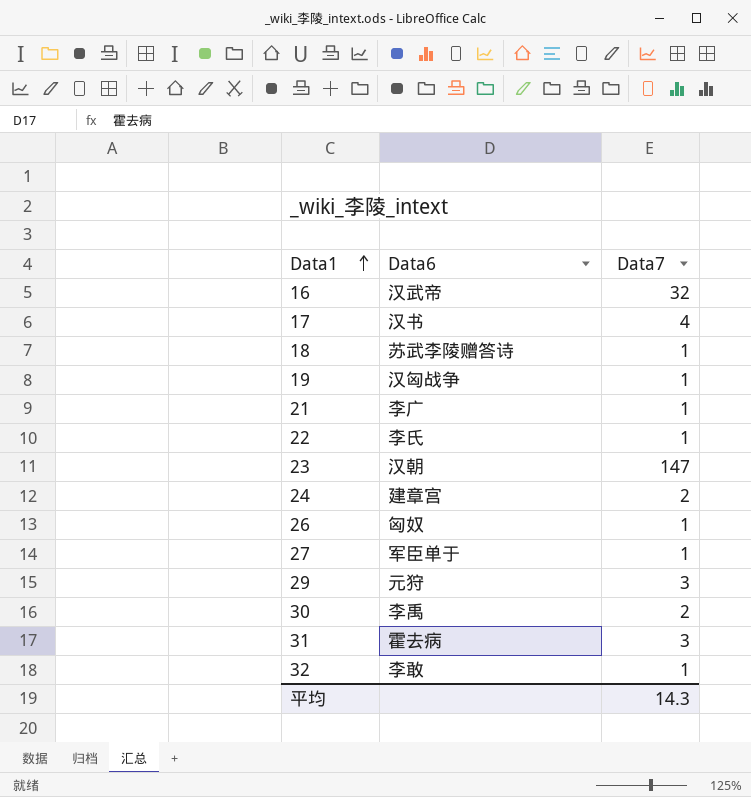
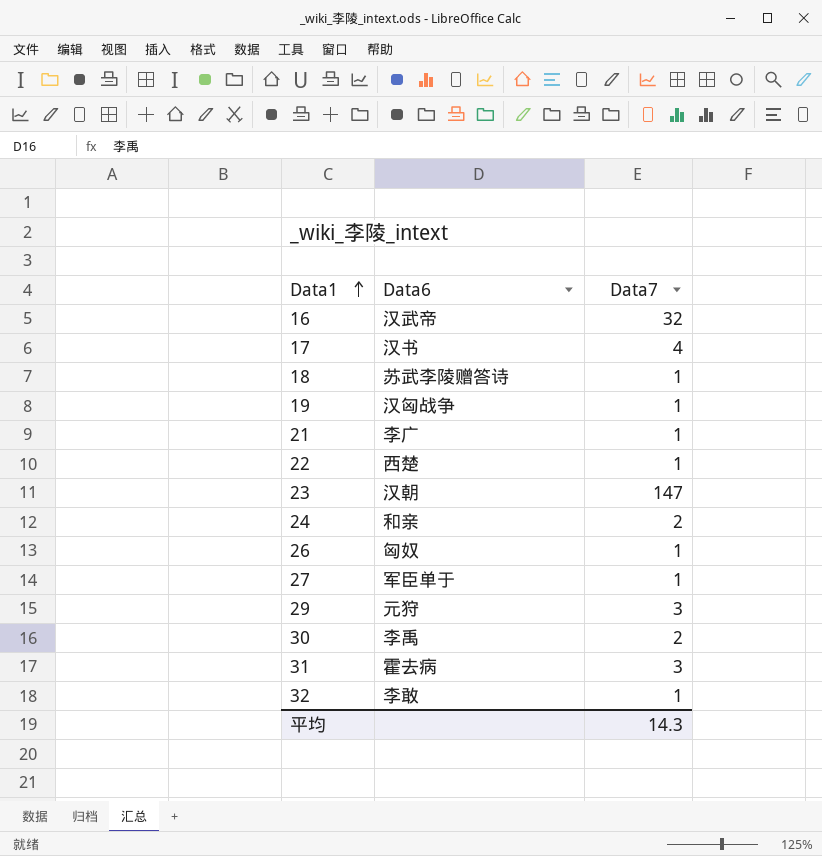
22 | Data6: 李氏 -> 西楚
24 | Data6: 建章宫 -> 和亲

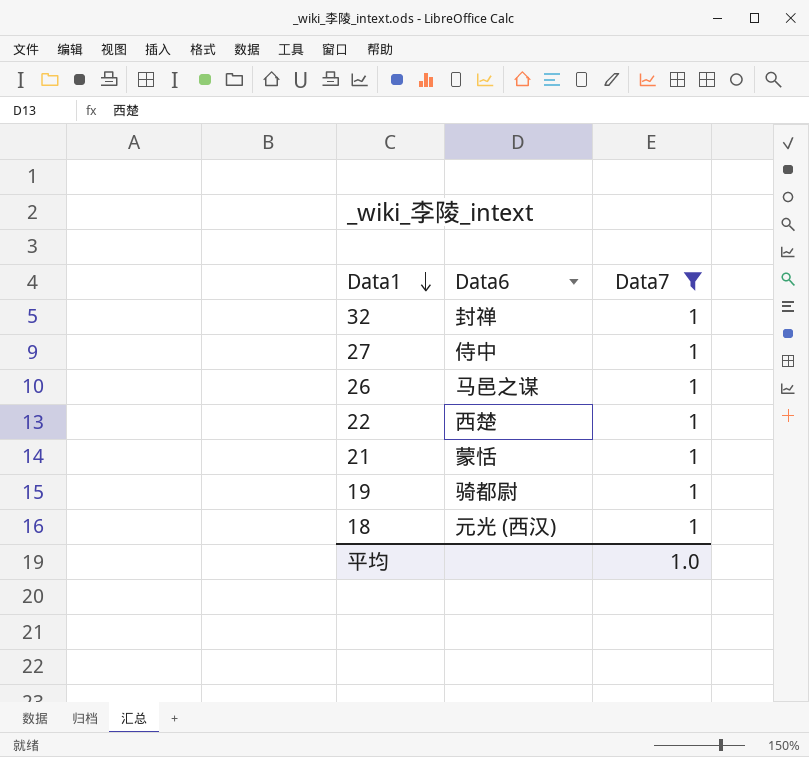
filter: none -> Data7 = 1
row order: Data1 ascending -> Data1 descending
32 | Data6: 李敢 -> 封禅
27 | Data6: 军臣单于 -> 侍中
26 | Data6: 匈奴 -> 马邑之谋
21 | Data6: 李广 -> 蒙恬
19 | Data6: 汉匈战争 -> 骑都尉
18 | Data6: 苏武李陵赠答诗 -> 元光 (西汉)
平均 | Data7: 14.3 -> 1.0

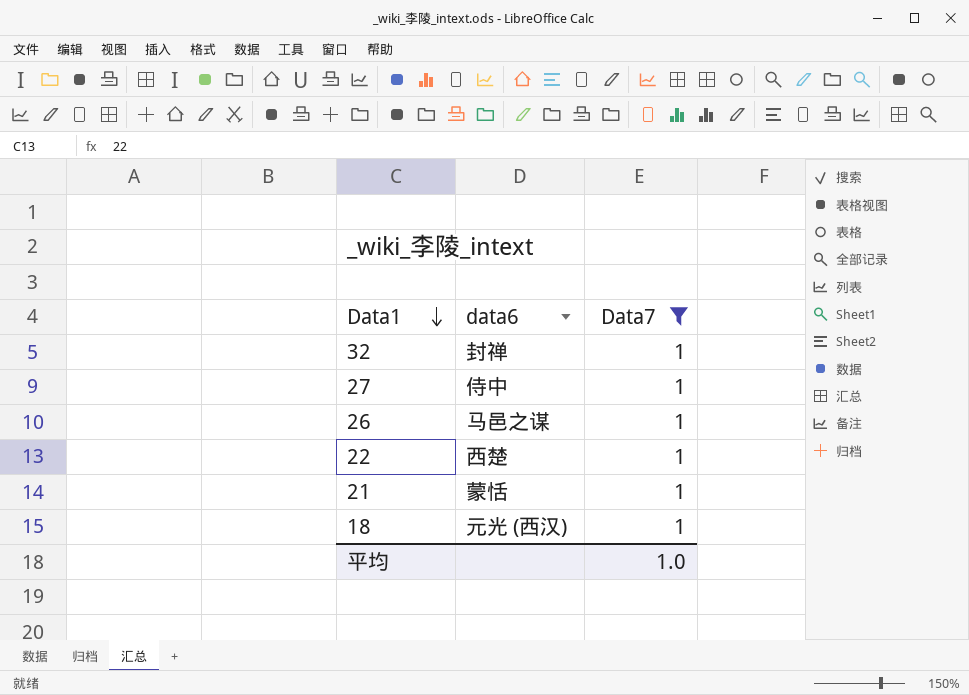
column name: Data6 -> data6
row 19: 骑都尉 | 1 -> none

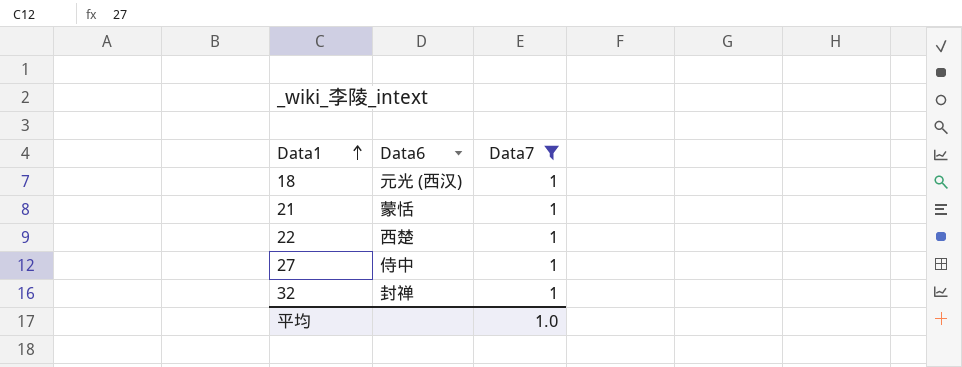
row order: Data1 descending -> Data1 ascending
column name: data6 -> Data6
row 26: 马邑之谋 | 1 -> none

